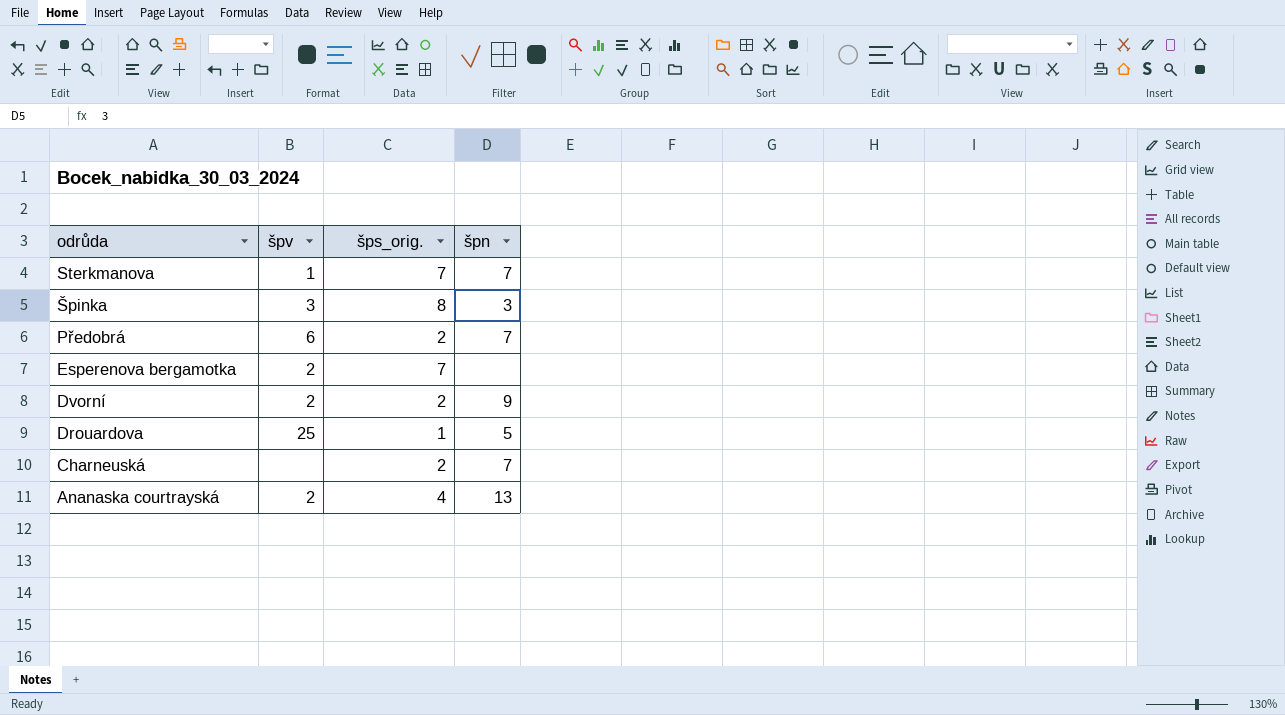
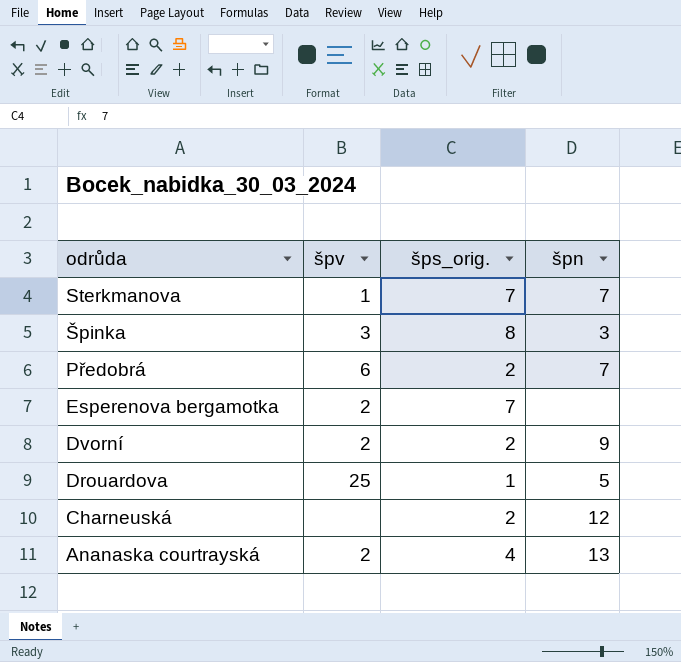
Charneuská | špn: 7 -> 12

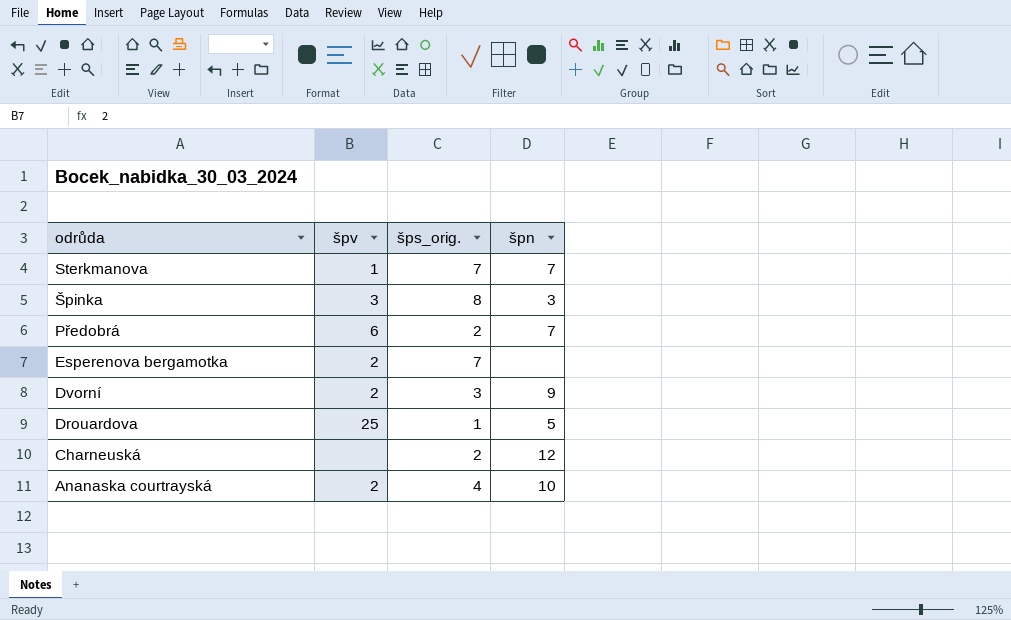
Dvorní | šps_orig.: 2 -> 3
Ananaska courtrayská | špn: 13 -> 10

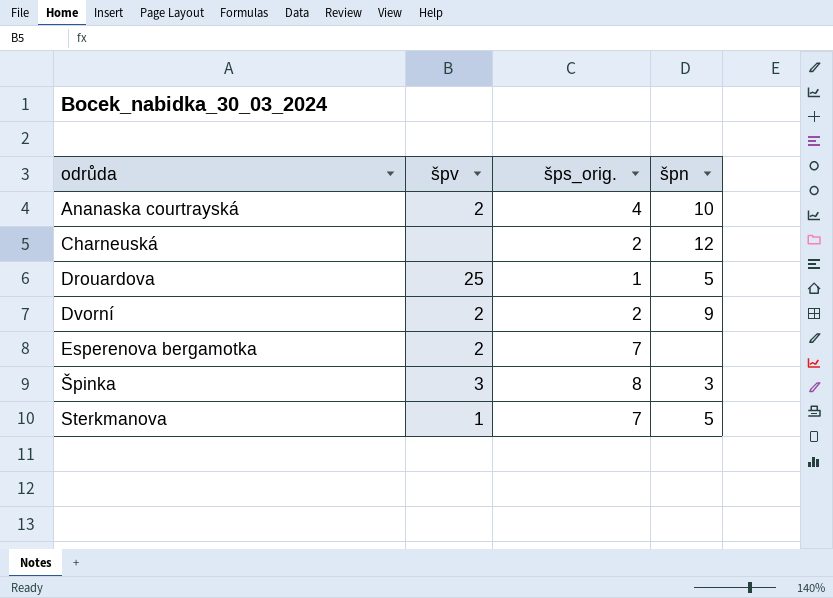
row order: odrůda descending -> odrůda ascending
row Předobrá: 6 | 2 | 7 -> none
Dvorní | šps_orig.: 3 -> 2
Sterkmanova | špn: 7 -> 5

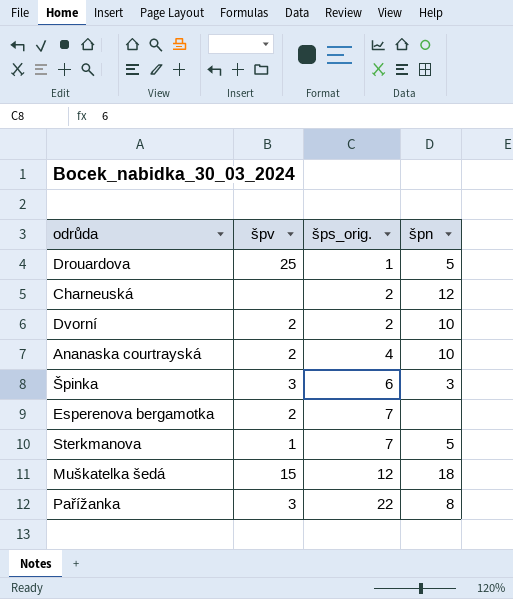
row order: odrůda ascending -> šps_orig. ascending
Dvorní | špn: 9 -> 10
Špinka | šps_orig.: 8 -> 6
row Muškatelka šedá: none -> 15 | 12 | 18
row Pařížanka: none -> 3 | 22 | 8

